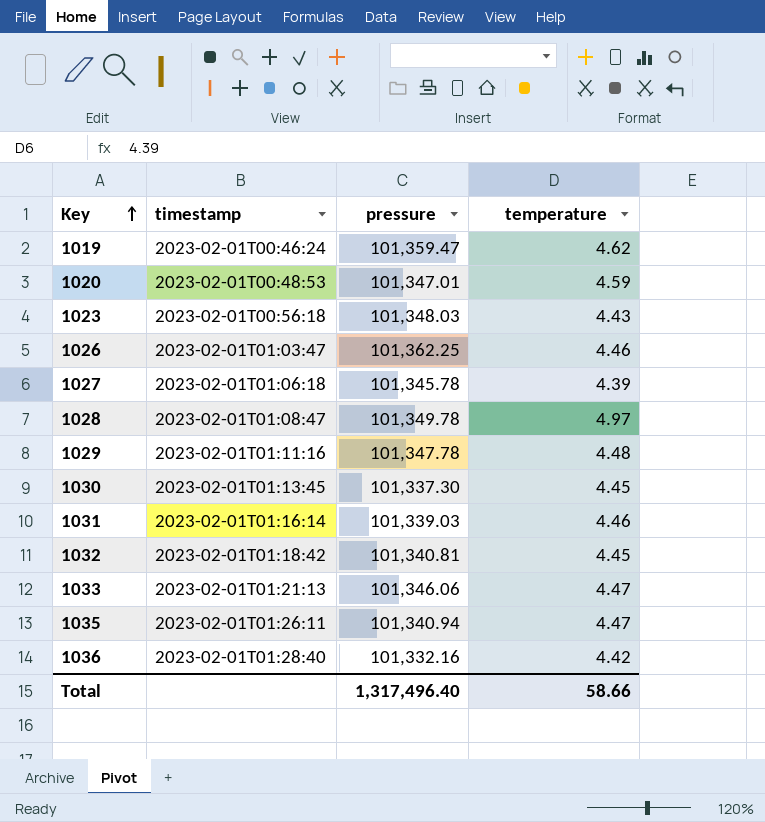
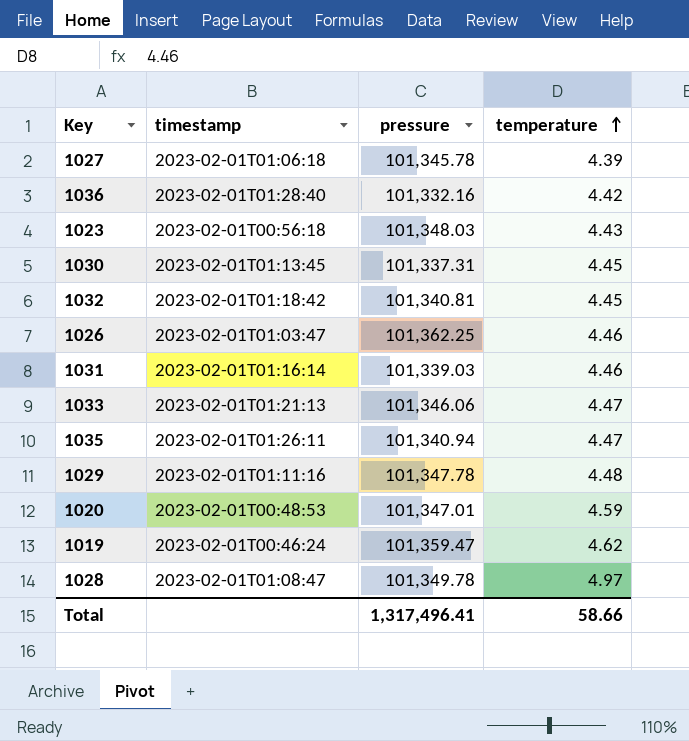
row order: Key ascending -> temperature ascending
1030 | pressure: 101,337.30 -> 101,337.31
Total | pressure: 1,317,496.40 -> 1,317,496.41

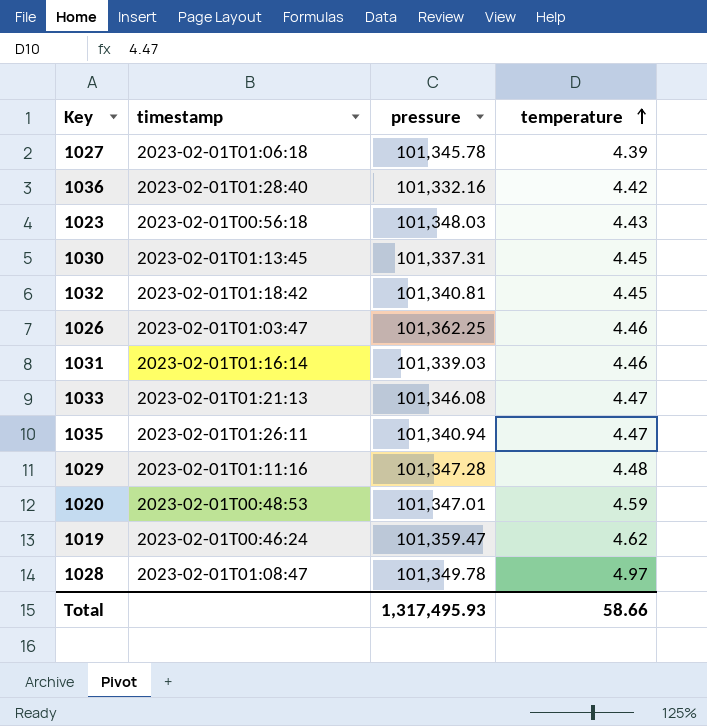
1033 | pressure: 101,346.06 -> 101,346.08
1029 | pressure: 101,347.78 -> 101,347.28
Total | pressure: 1,317,496.41 -> 1,317,495.93

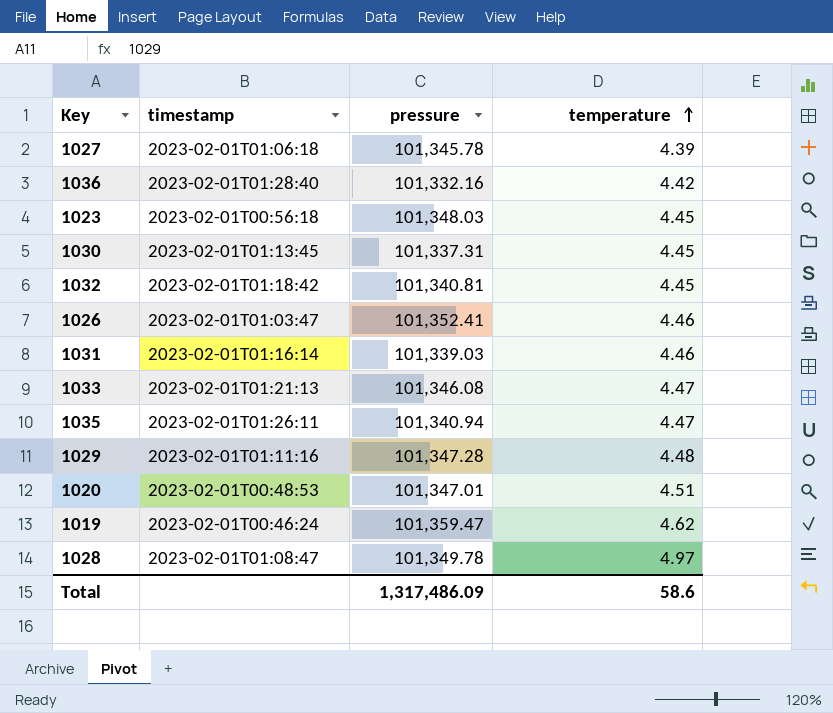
1023 | temperature: 4.43 -> 4.45
1026 | pressure: 101,362.25 -> 101,352.41
1020 | temperature: 4.59 -> 4.51
Total | pressure: 1,317,495.93 -> 1,317,486.09
Total | temperature: 58.66 -> 58.6

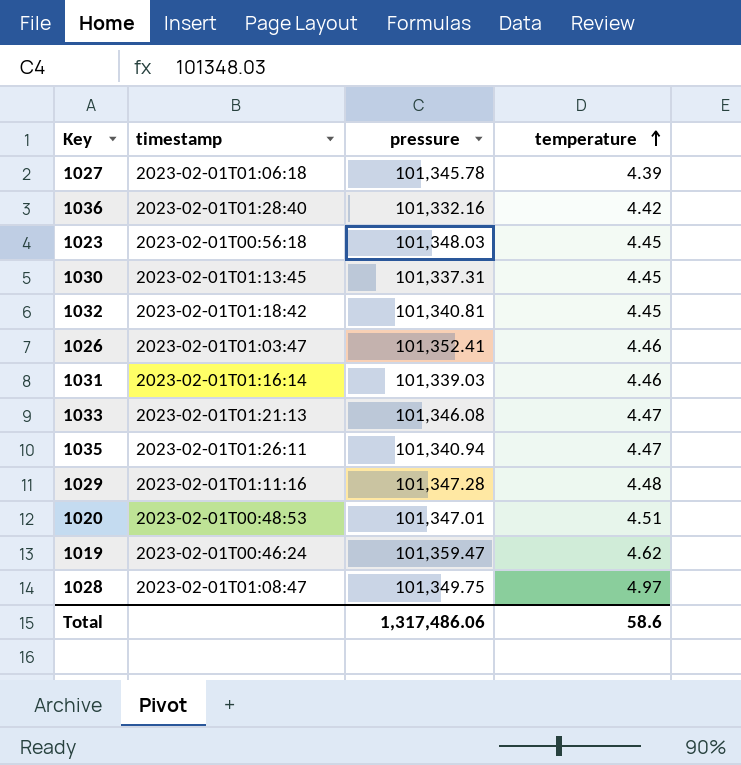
1028 | pressure: 101,349.78 -> 101,349.75
Total | pressure: 1,317,486.09 -> 1,317,486.06

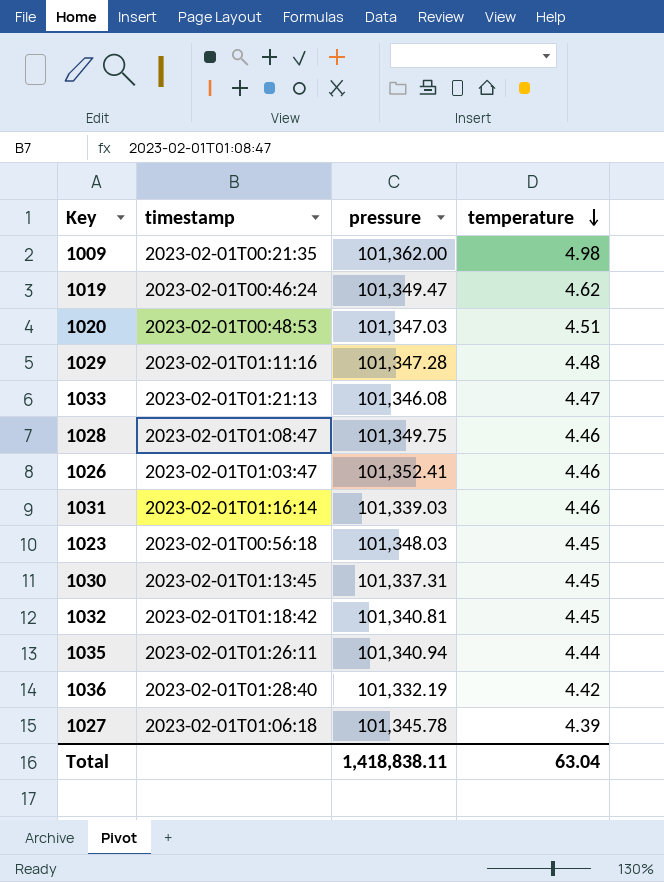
row order: temperature ascending -> temperature descending
row 1009: none -> 2023-02-01T00:21:35 | 101,362.00 | 4.98
1019 | pressure: 101,359.47 -> 101,349.47
1020 | pressure: 101,347.01 -> 101,347.03
1028 | temperature: 4.97 -> 4.46
1035 | temperature: 4.47 -> 4.44
1036 | pressure: 101,332.16 -> 101,332.19
Total | pressure: 1,317,486.06 -> 1,418,838.11
Total | temperature: 58.6 -> 63.04

